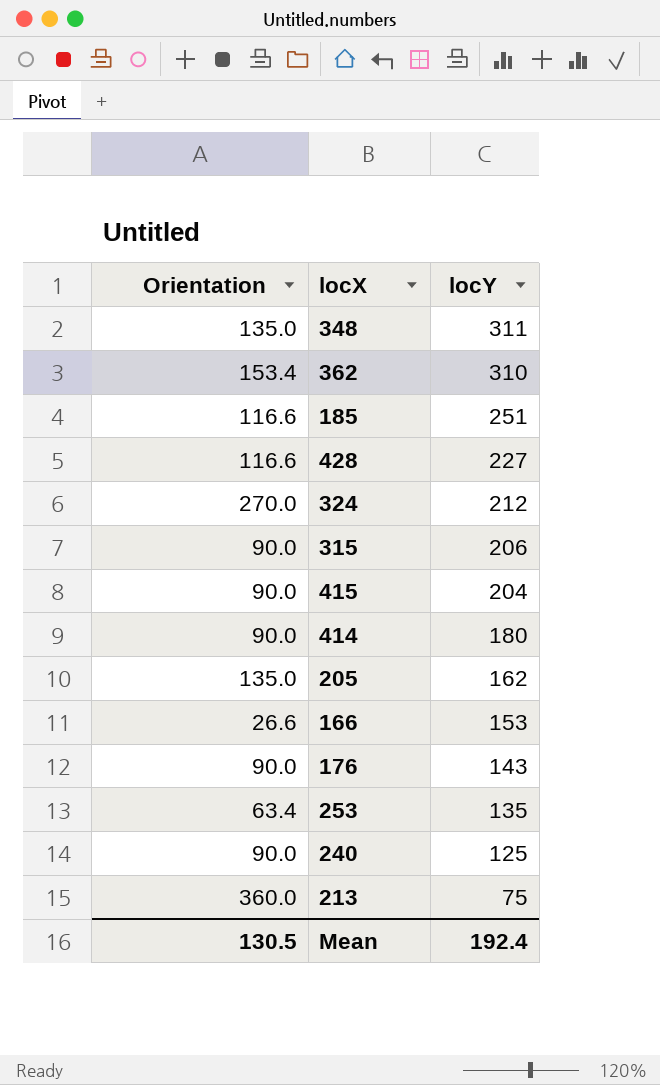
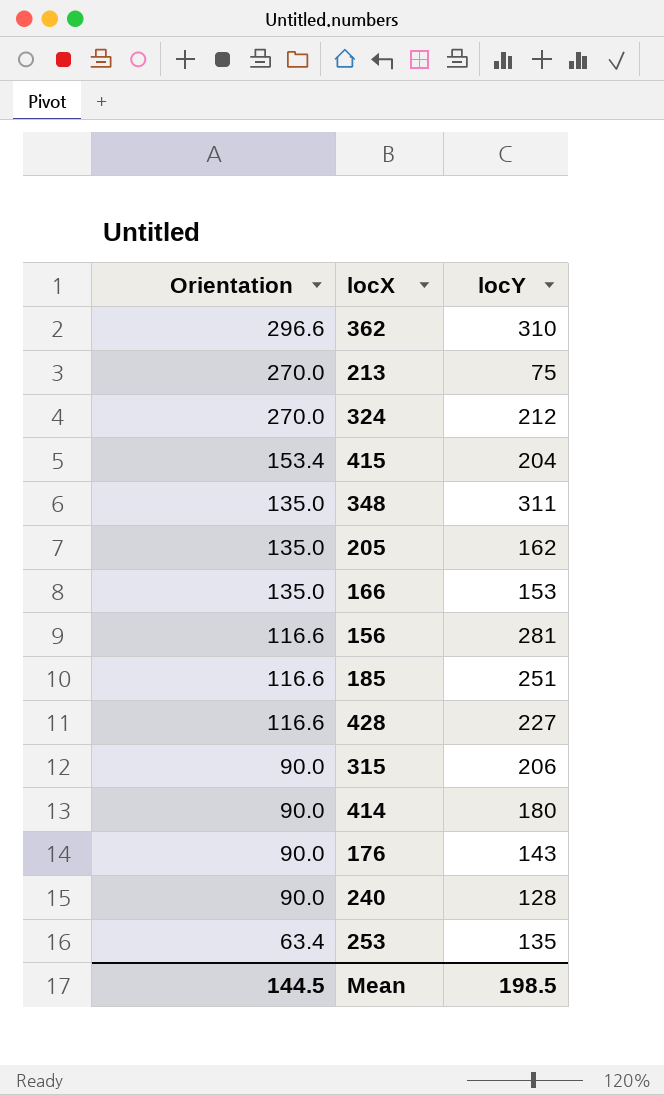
row order: locY descending -> Orientation descending
362 | Orientation: 153.4 -> 296.6
213 | Orientation: 360.0 -> 270.0
415 | Orientation: 90.0 -> 153.4
166 | Orientation: 26.6 -> 135.0
row 156: none -> 116.6 | 281
240 | locY: 125 -> 128
Mean | Orientation: 130.5 -> 144.5
Mean | locY: 192.4 -> 198.5

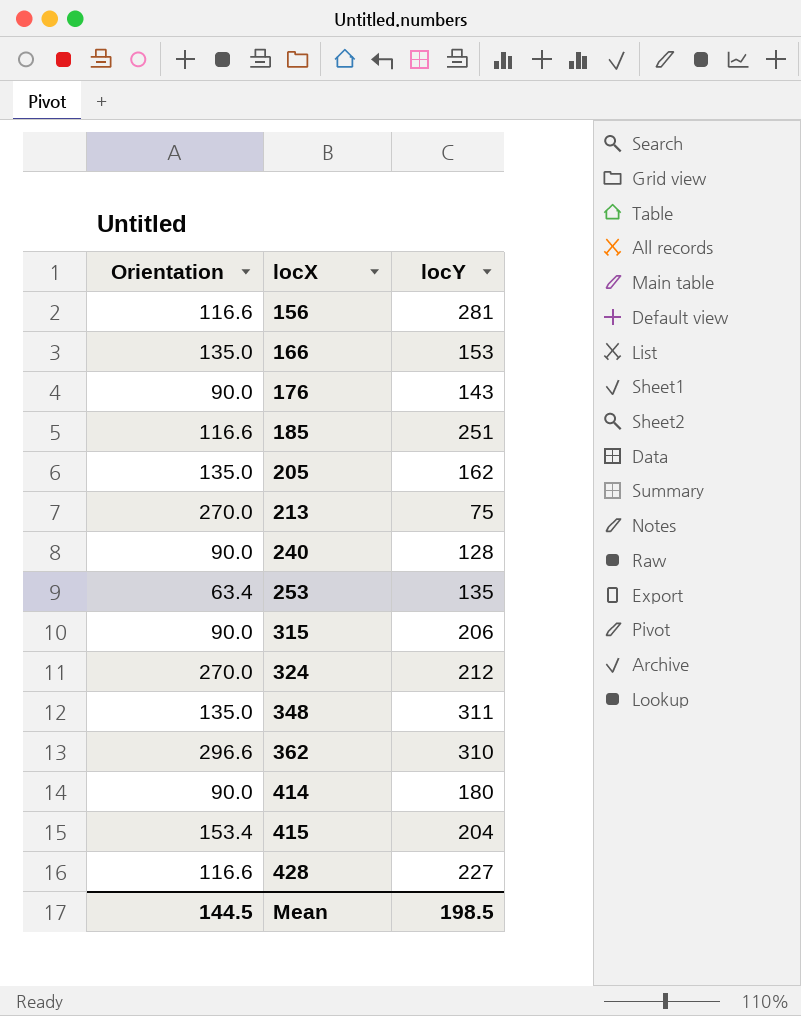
row order: Orientation descending -> locX ascending

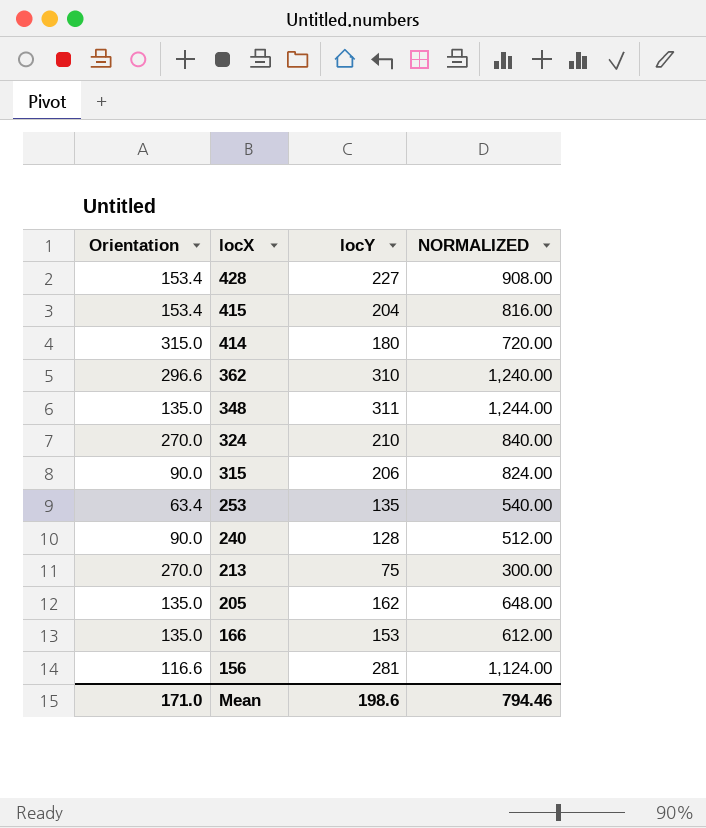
row order: locX ascending -> locX descending
column NORMALIZED | formula: none -> [locY] * 4
row 176: 90.0 | 143 -> none
row 185: 116.6 | 251 -> none
428 | Orientation: 116.6 -> 153.4
414 | Orientation: 90.0 -> 315.0
324 | locY: 212 -> 210
Mean | Orientation: 144.5 -> 171.0
Mean | locY: 198.5 -> 198.6

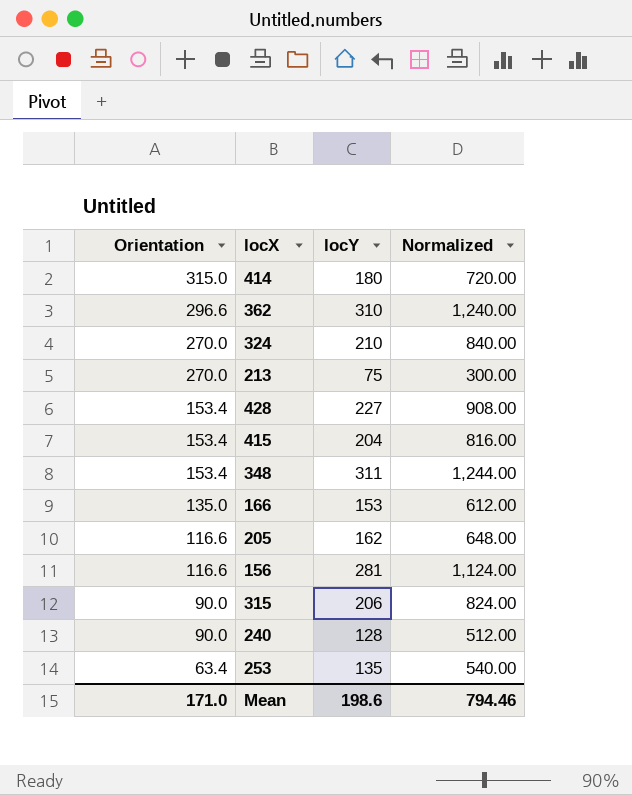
row order: locX descending -> Orientation descending
column name: NORMALIZED -> Normalized
348 | Orientation: 135.0 -> 153.4
205 | Orientation: 135.0 -> 116.6

